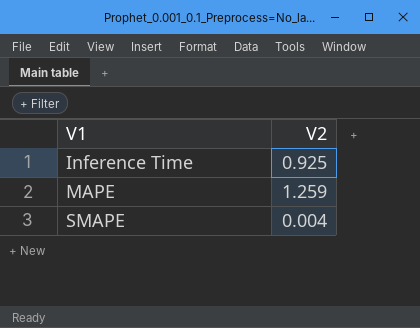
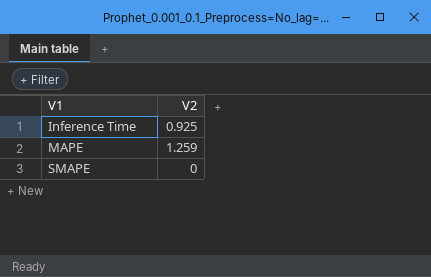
SMAPE | V2: 0.004 -> 0

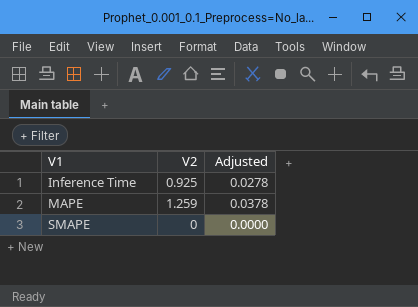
column Adjusted | formula: none -> [V2] * 0.03

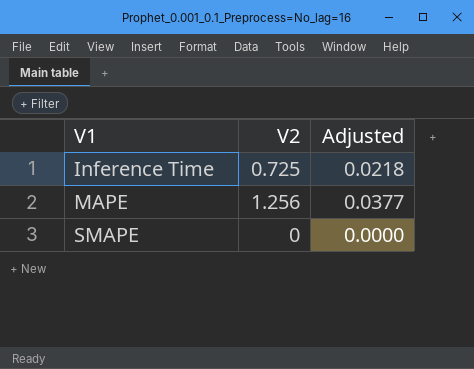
Inference Time | V2: 0.925 -> 0.725
Inference Time | Adjusted: 0.0278 -> 0.0218
MAPE | V2: 1.259 -> 1.256
MAPE | Adjusted: 0.0378 -> 0.0377

